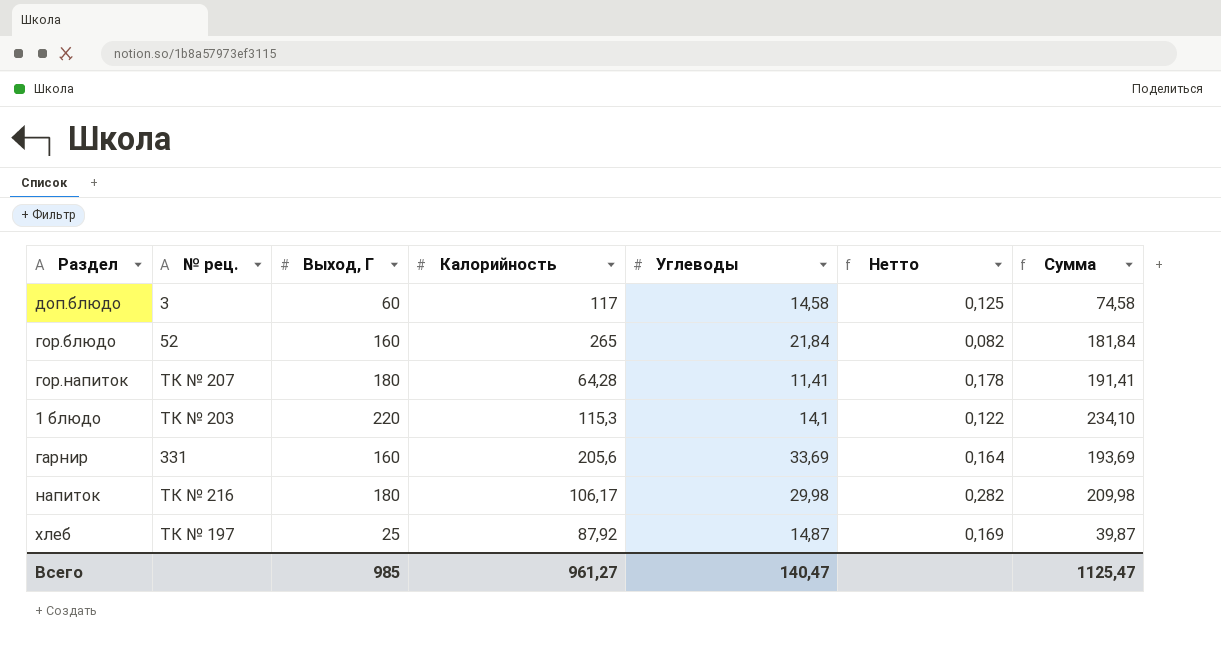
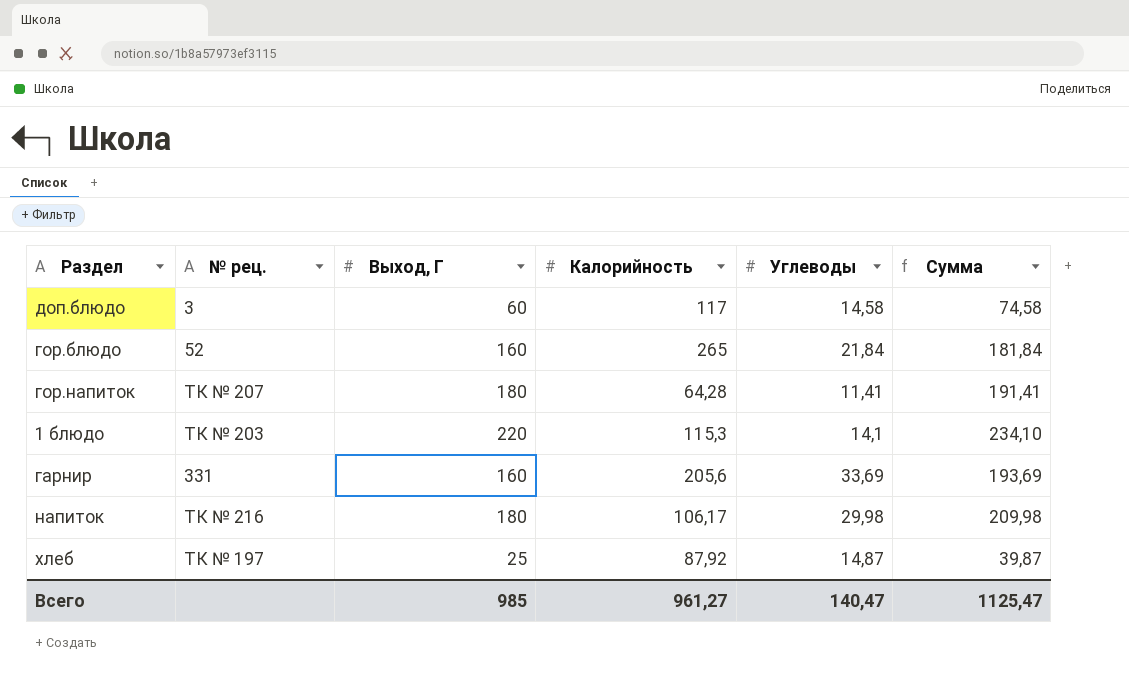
column Нетто | formula: [Углеводы] / [Калорийность] -> none

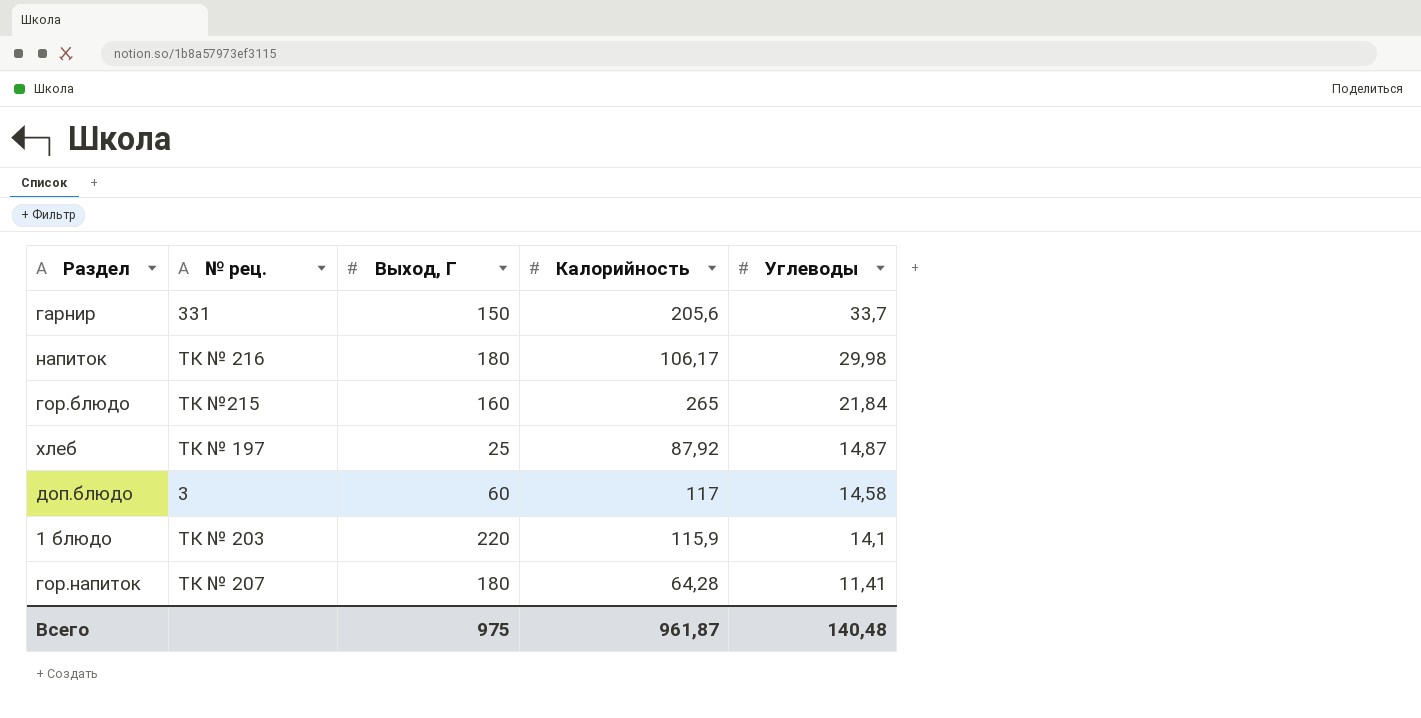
row order: none -> Углеводы descending
column Сумма | formula: [Выход, Г] + [Углеводы] -> none
гарнир | Выход, Г: 160 -> 150
гарнир | Углеводы: 33,69 -> 33,7
гор.блюдо | № рец.: 52 -> ТК №215
1 блюдо | Калорийность: 115,3 -> 115,9
Всего | Выход, Г: 985 -> 975
Всего | Калорийность: 961,27 -> 961,87
Всего | Углеводы: 140,47 -> 140,48

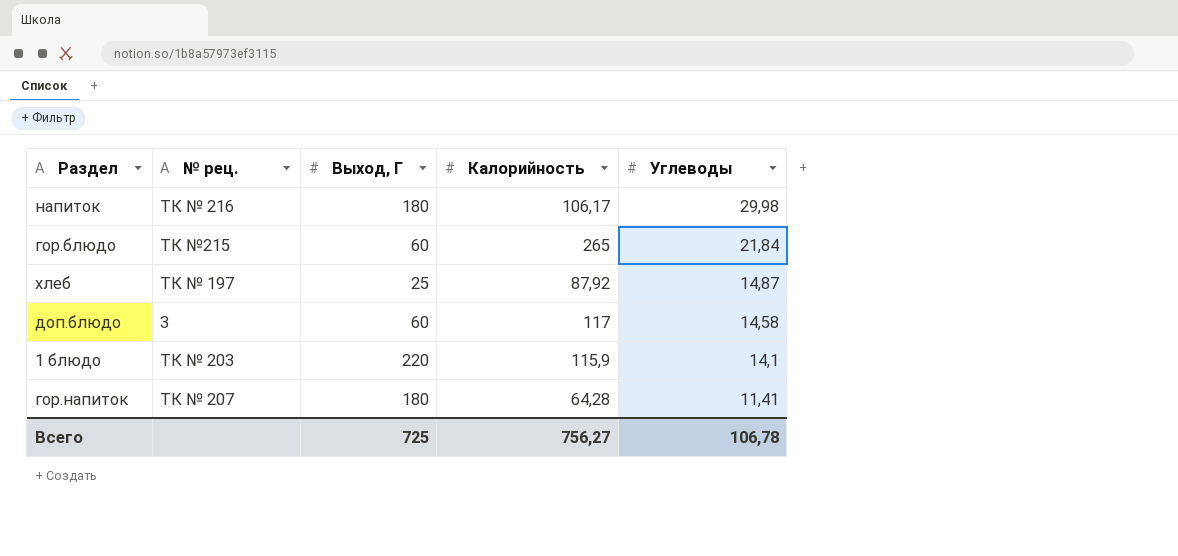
row гарнир: 331 | 150 | 205,6 | 33,7 -> none
гор.блюдо | Выход, Г: 160 -> 60
Всего | Выход, Г: 975 -> 725
Всего | Калорийность: 961,87 -> 756,27
Всего | Углеводы: 140,48 -> 106,78

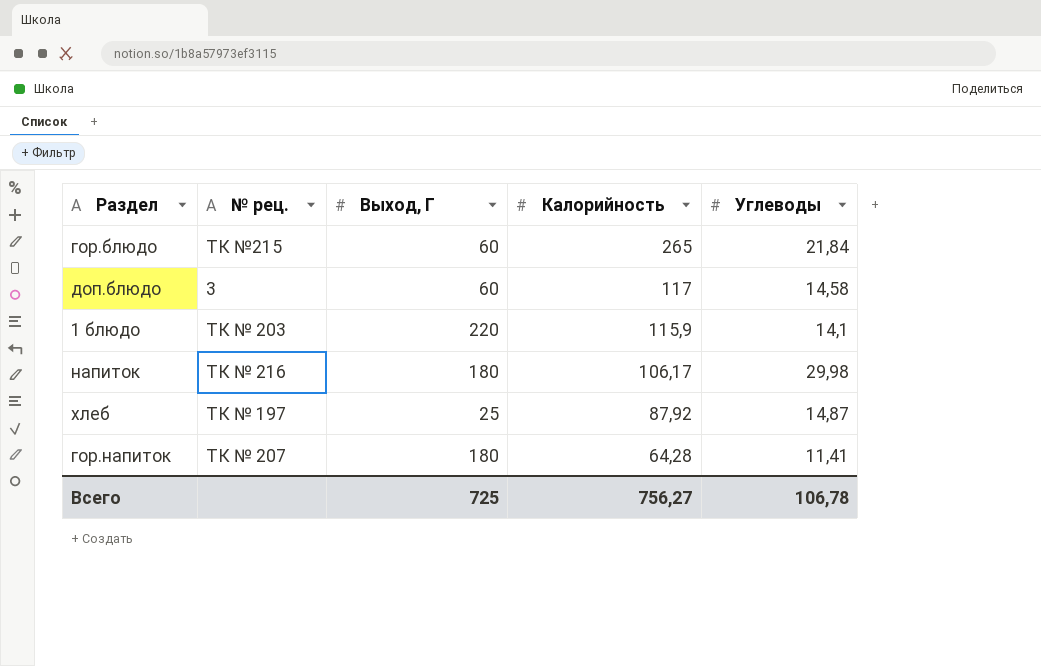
row order: Углеводы descending -> Калорийность descending

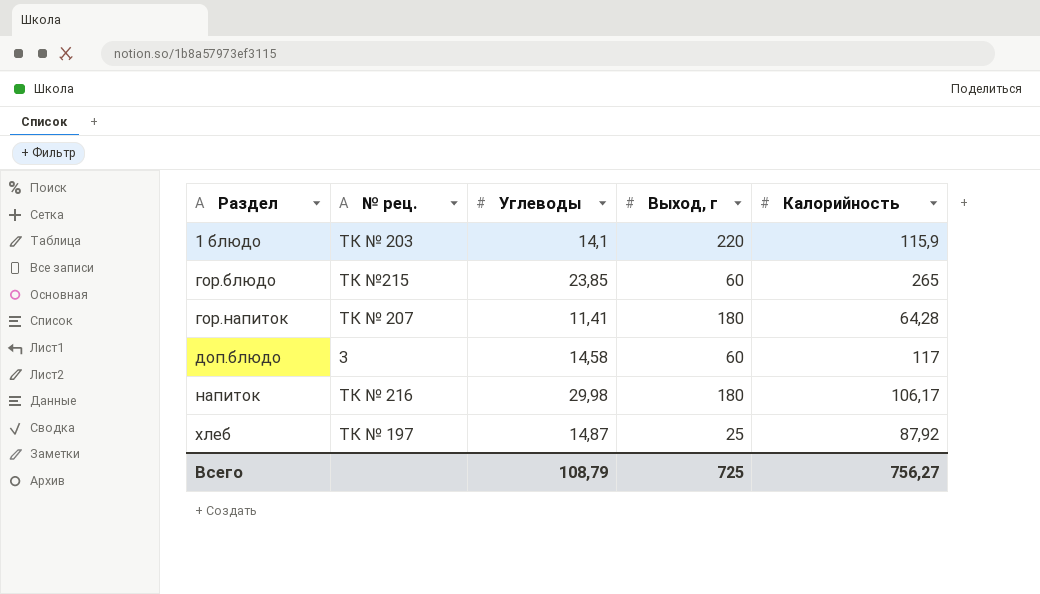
row order: Калорийность descending -> Раздел ascending
column Углеводы | position: 5 -> 3
column name: Выход, Г -> Выход, г
гор.блюдо | Углеводы: 21,84 -> 23,85
Всего | Углеводы: 106,78 -> 108,79

